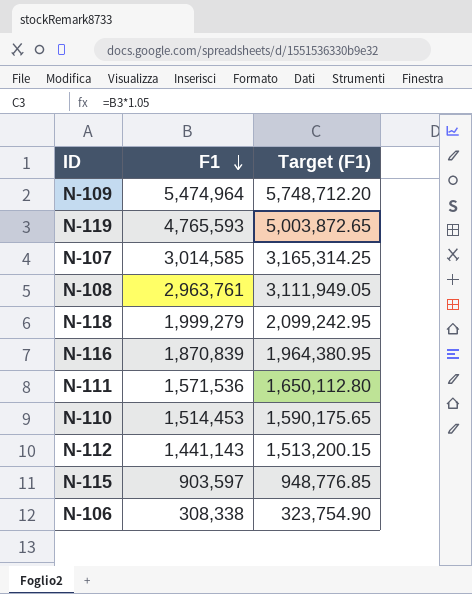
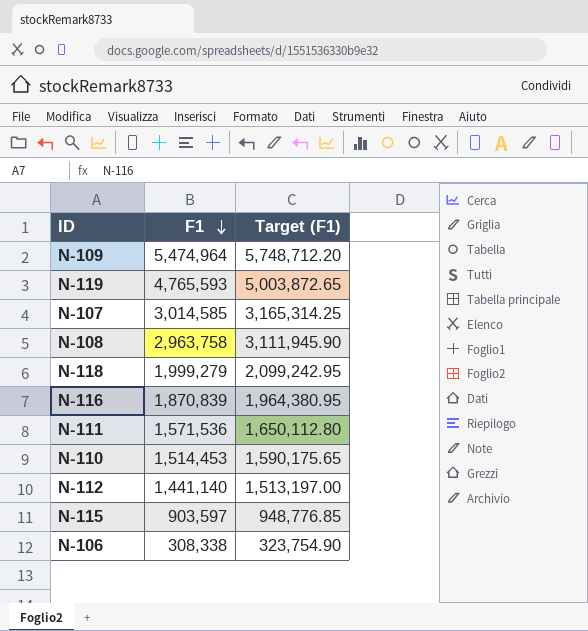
N-108 | F1: 2,963,761 -> 2,963,758
N-108 | Target (F1): 3,111,949.05 -> 3,111,945.90
N-112 | F1: 1,441,143 -> 1,441,140
N-112 | Target (F1): 1,513,200.15 -> 1,513,197.00

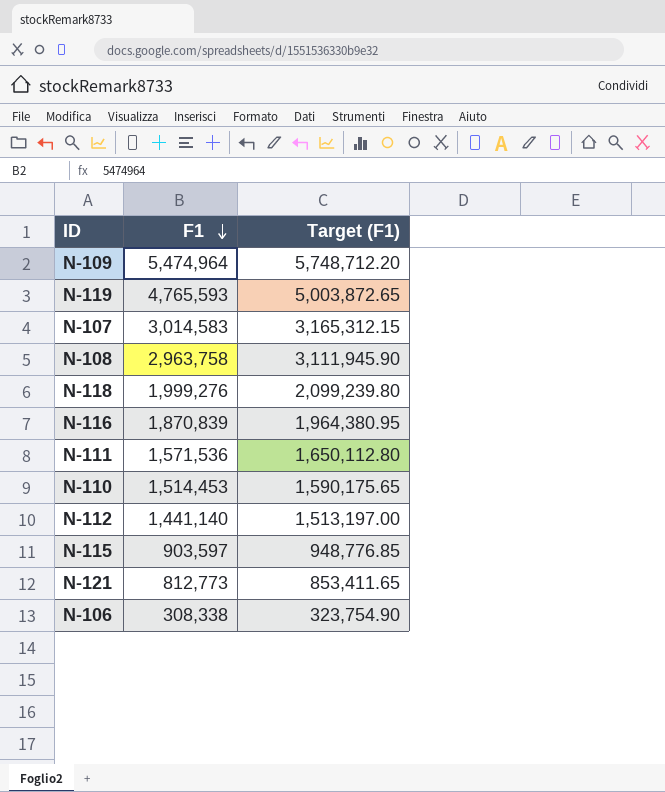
N-107 | F1: 3,014,585 -> 3,014,583
N-107 | Target (F1): 3,165,314.25 -> 3,165,312.15
N-118 | F1: 1,999,279 -> 1,999,276
N-118 | Target (F1): 2,099,242.95 -> 2,099,239.80
row N-121: none -> 812,773 | 853,411.65

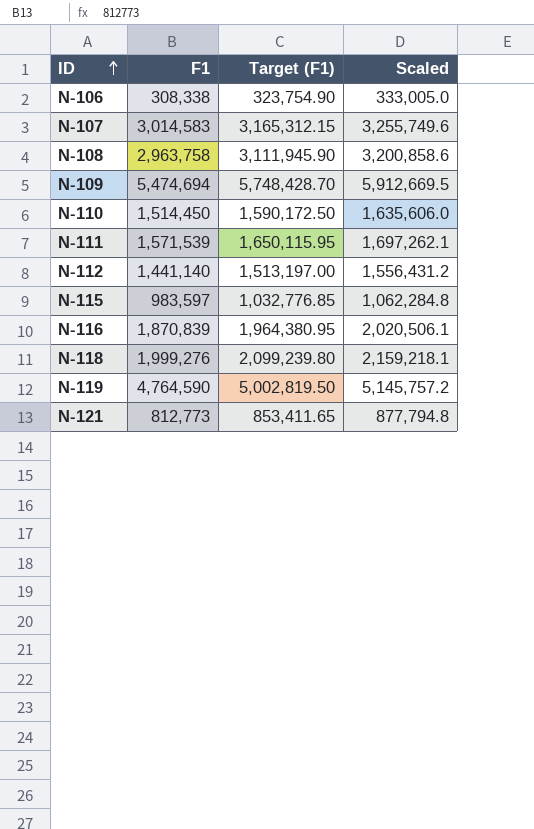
row order: F1 descending -> ID ascending
column Scaled | formula: none -> [F1] * 1.08
N-109 | F1: 5,474,964 -> 5,474,694
N-109 | Target (F1): 5,748,712.20 -> 5,748,428.70
N-110 | F1: 1,514,453 -> 1,514,450
N-110 | Target (F1): 1,590,175.65 -> 1,590,172.50
N-111 | F1: 1,571,536 -> 1,571,539
N-111 | Target (F1): 1,650,112.80 -> 1,650,115.95
N-115 | F1: 903,597 -> 983,597
N-115 | Target (F1): 948,776.85 -> 1,032,776.85
N-119 | F1: 4,765,593 -> 4,764,590
N-119 | Target (F1): 5,003,872.65 -> 5,002,819.50

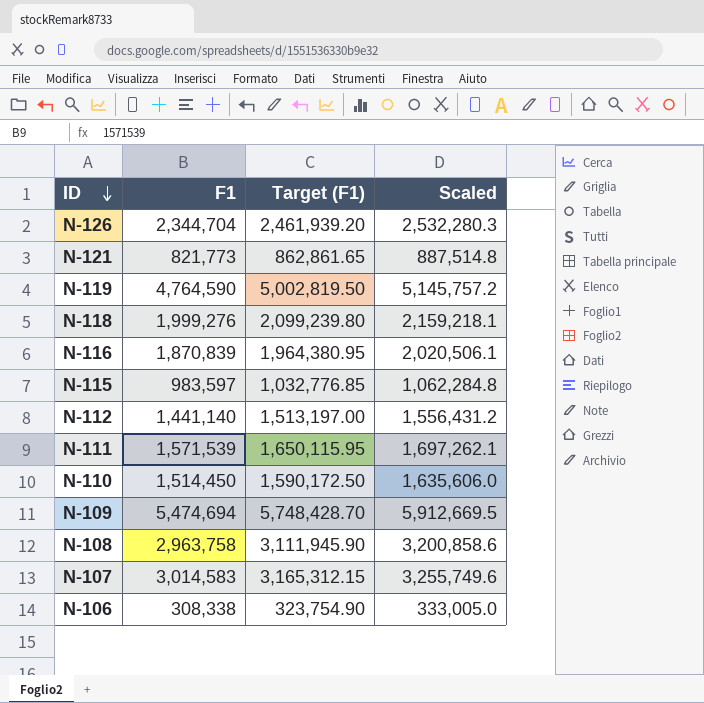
row order: ID ascending -> ID descending
row N-126: none -> 2,344,704 | 2,461,939.20 | 2,532,280.3
N-121 | F1: 812,773 -> 821,773
N-121 | Target (F1): 853,411.65 -> 862,861.65
N-121 | Scaled: 877,794.8 -> 887,514.8

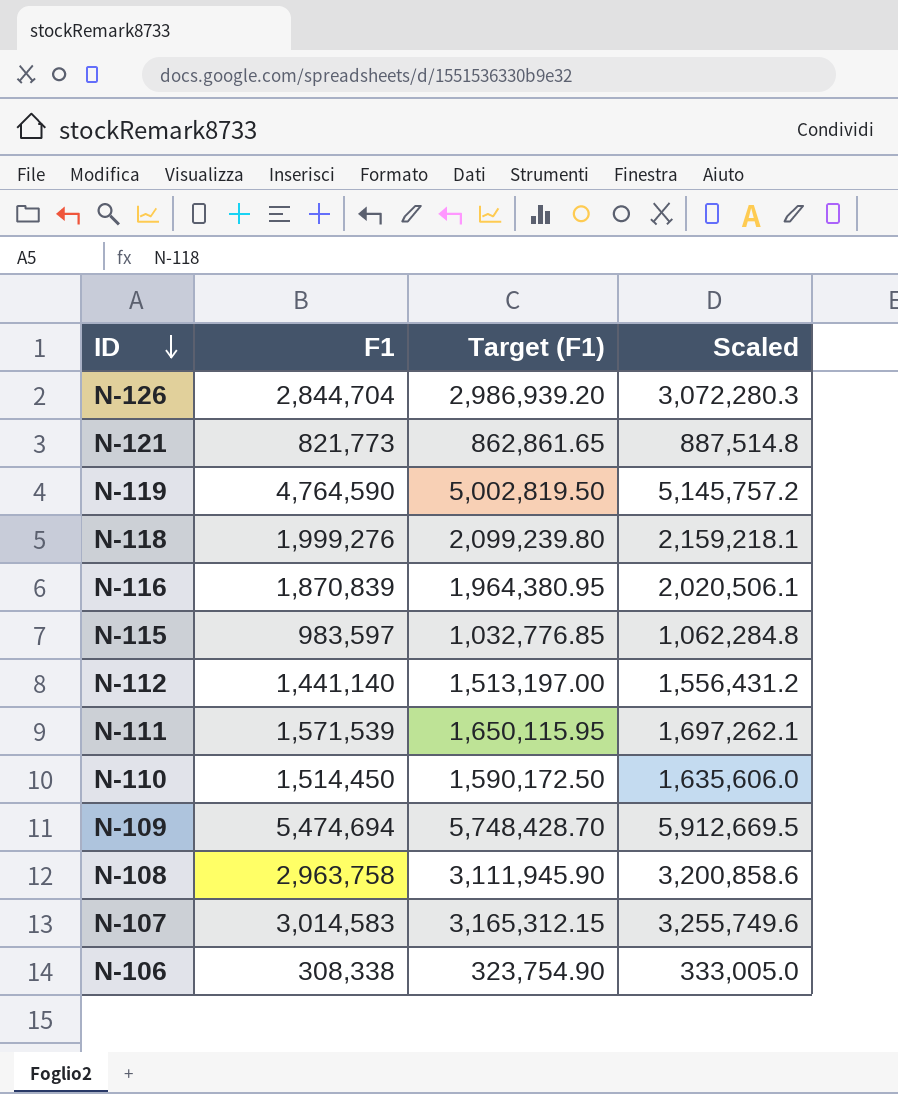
N-126 | F1: 2,344,704 -> 2,844,704
N-126 | Target (F1): 2,461,939.20 -> 2,986,939.20
N-126 | Scaled: 2,532,280.3 -> 3,072,280.3

